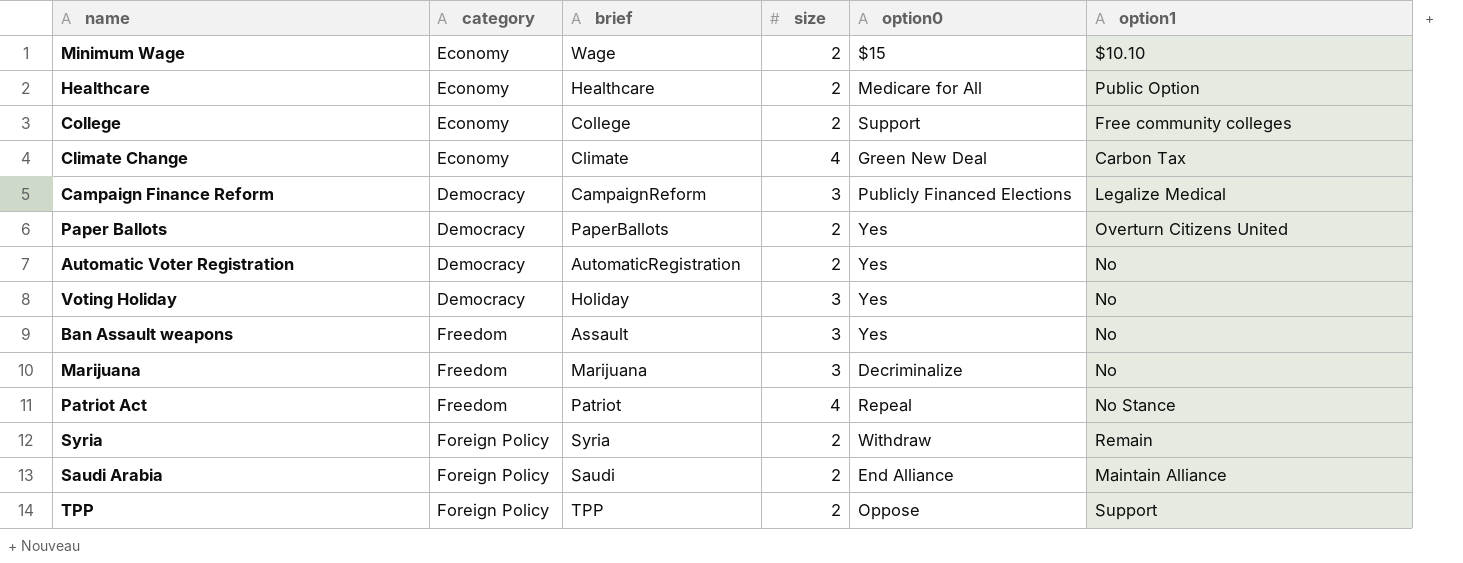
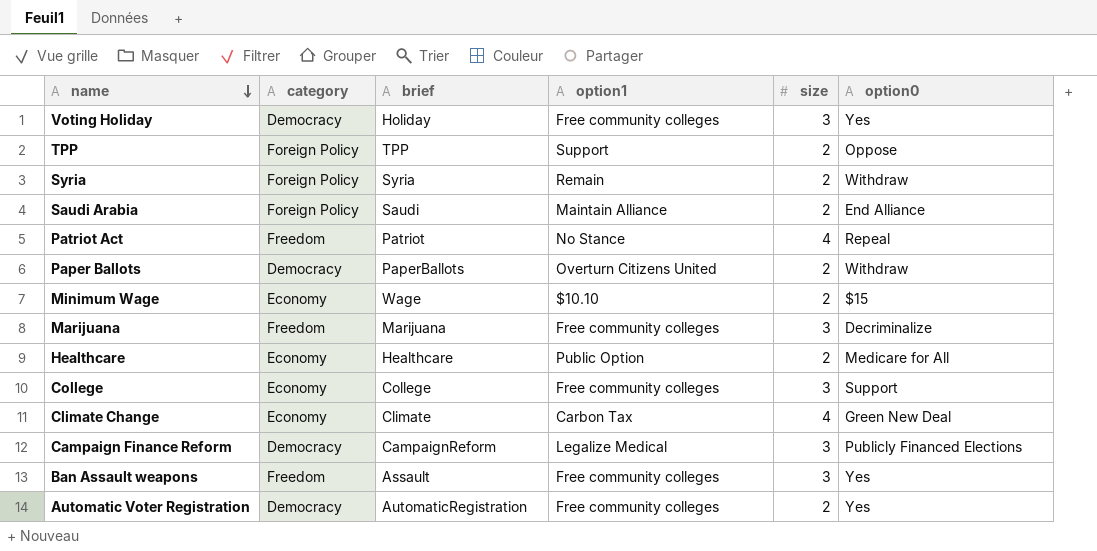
row order: none -> name descending
column option1 | position: 6 -> 4
Voting Holiday | option1: No -> Free community colleges
Paper Ballots | option0: Yes -> Withdraw
Marijuana | option1: No -> Free community colleges
College | size: 2 -> 3
Ban Assault weapons | option1: No -> Free community colleges
Automatic Voter Registration | option1: No -> Free community colleges

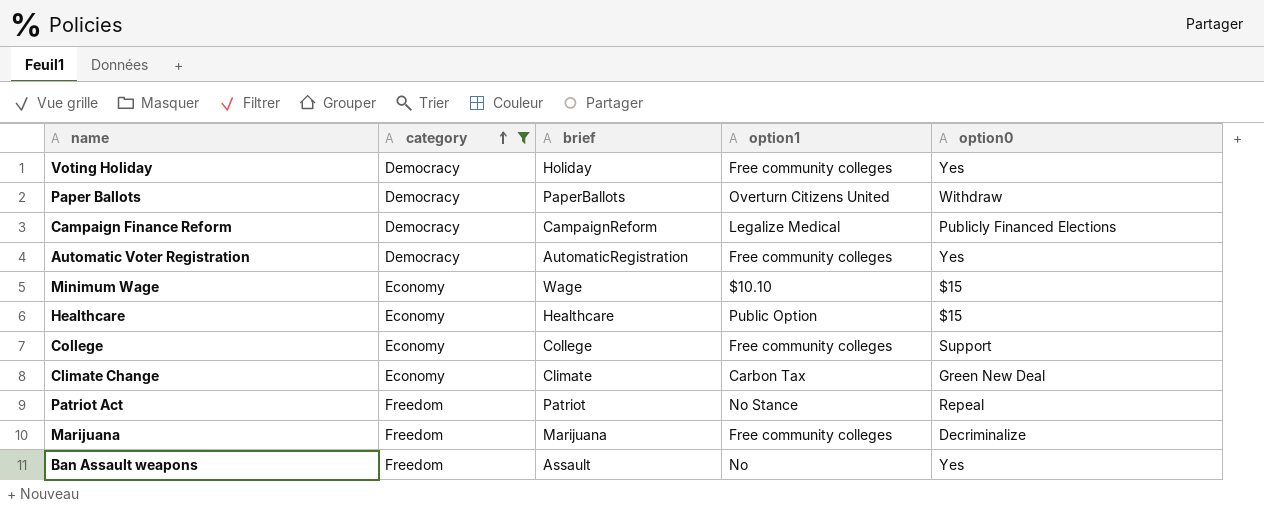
filter: none -> category != Foreign Policy
row order: name descending -> category ascending
column size | position: 5 -> none
Healthcare | option0: Medicare for All -> $15
Ban Assault weapons | option1: Free community colleges -> No

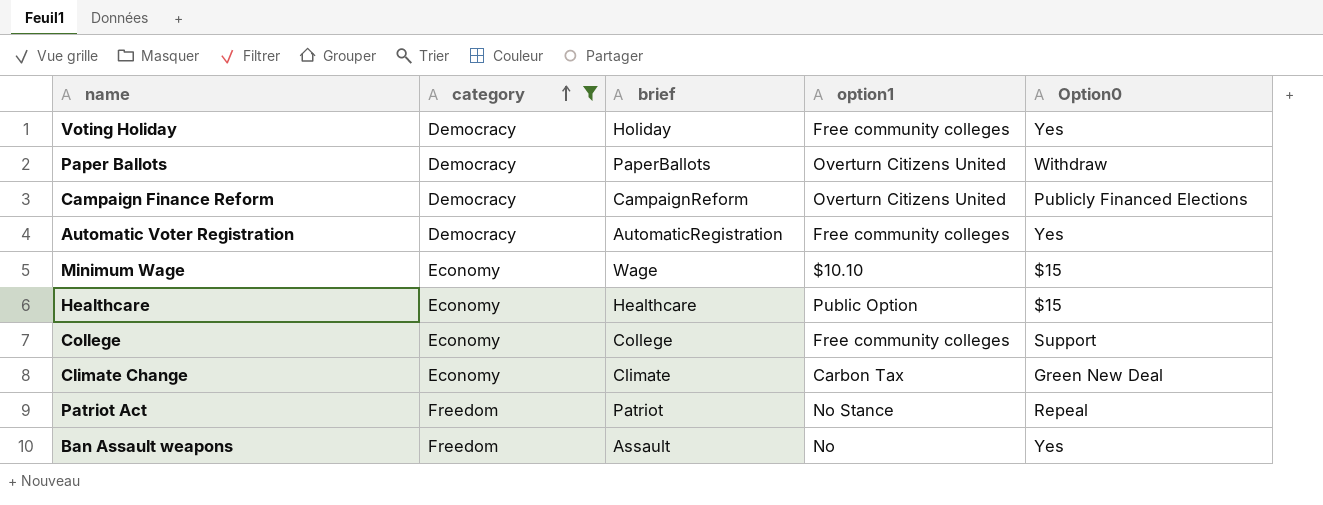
column name: option0 -> Option0
row Marijuana: Freedom | Marijuana | Free community colleges | Decriminalize -> none
Campaign Finance Reform | option1: Legalize Medical -> Overturn Citizens United

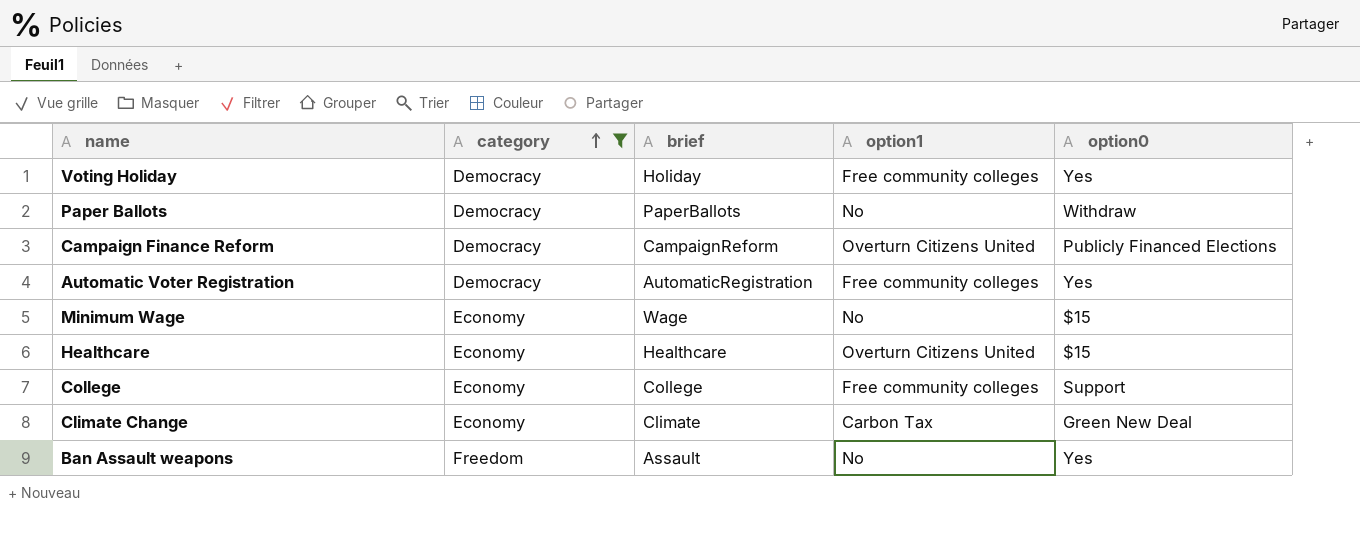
column name: Option0 -> option0
row Patriot Act: Freedom | Patriot | No Stance | Repeal -> none
Paper Ballots | option1: Overturn Citizens United -> No
Minimum Wage | option1: $10.10 -> No
Healthcare | option1: Public Option -> Overturn Citizens United

